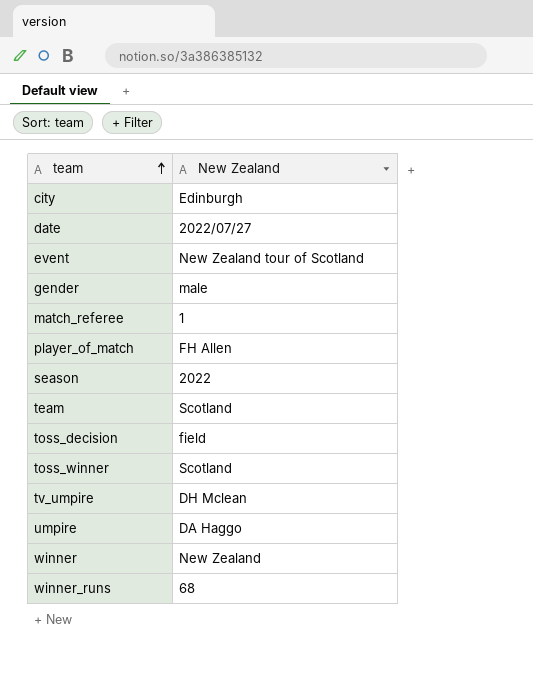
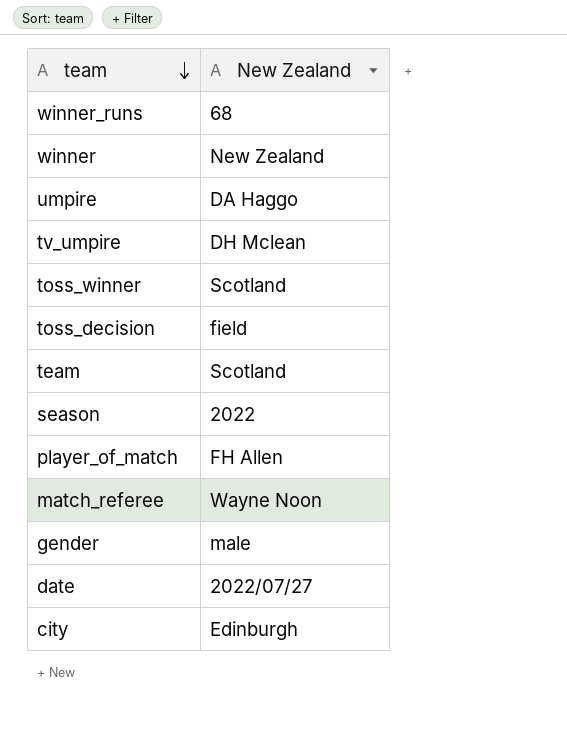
row order: team ascending -> team descending
row event: New Zealand tour of Scotland -> none
match_referee | New Zealand: 1 -> Wayne Noon

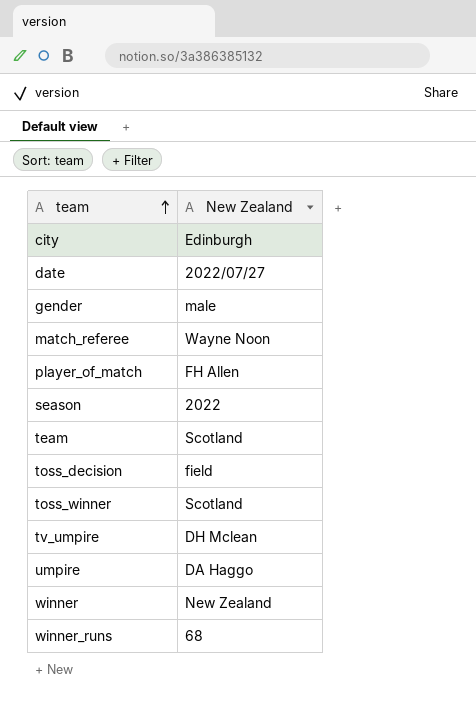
row order: team descending -> team ascending

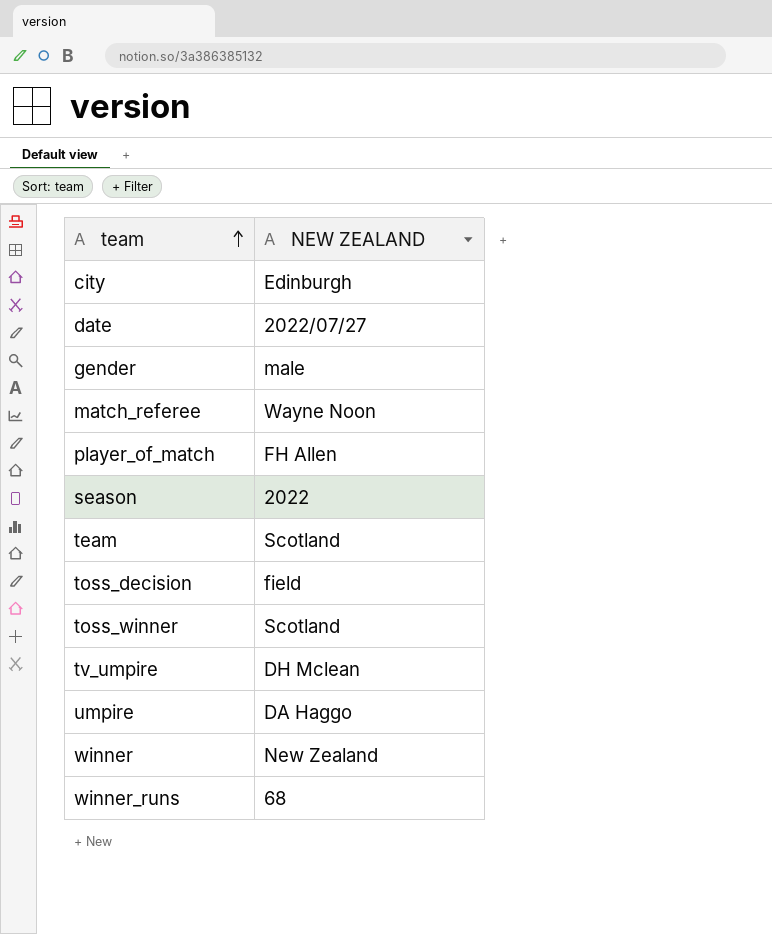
column name: New Zealand -> NEW ZEALAND

